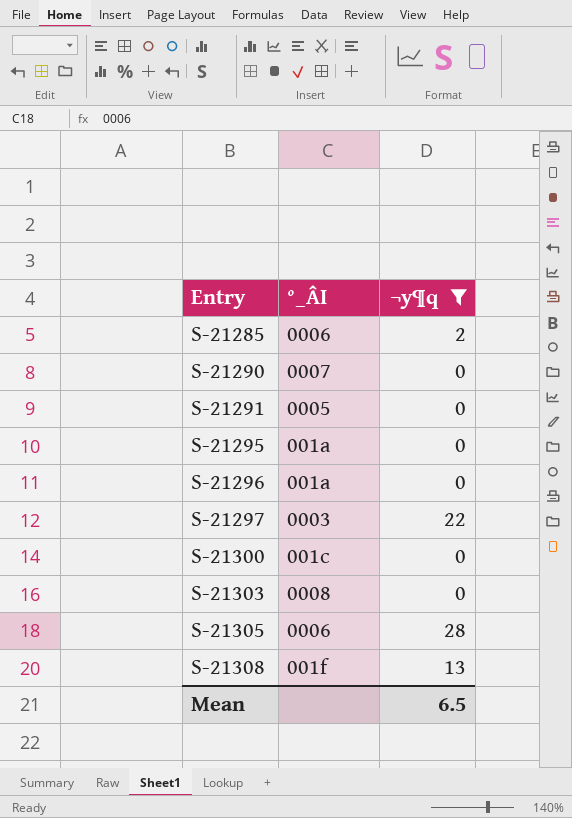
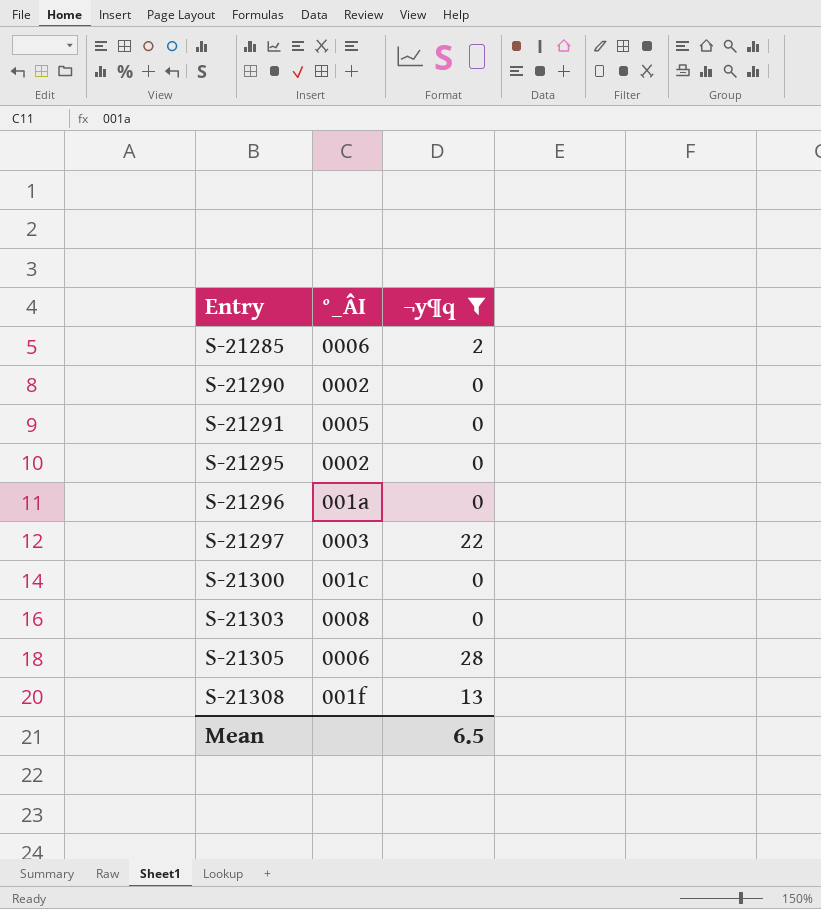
S-21290 | °_ÂI: 0007 -> 0002
S-21295 | °_ÂI: 001a -> 0002

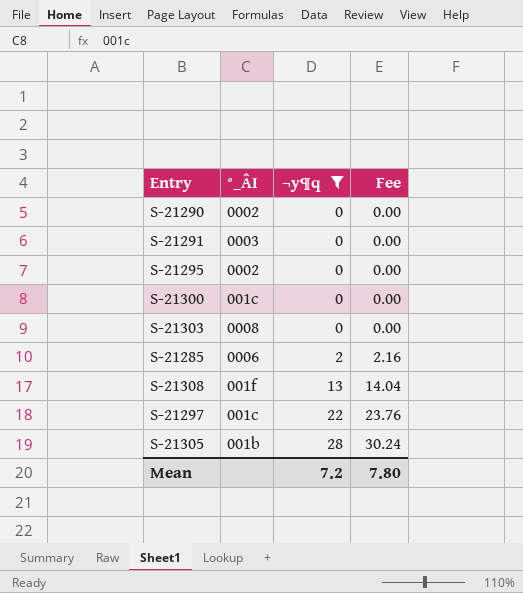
row order: Entry ascending -> ¬y¶q ascending
column Fee | formula: none -> [¬y¶q] * 1.08
row S-21296: 001a | 0 -> none
S-21291 | °_ÂI: 0005 -> 0003
S-21297 | °_ÂI: 0003 -> 001c
S-21305 | °_ÂI: 0006 -> 001b
Mean | ¬y¶q: 6.5 -> 7.2

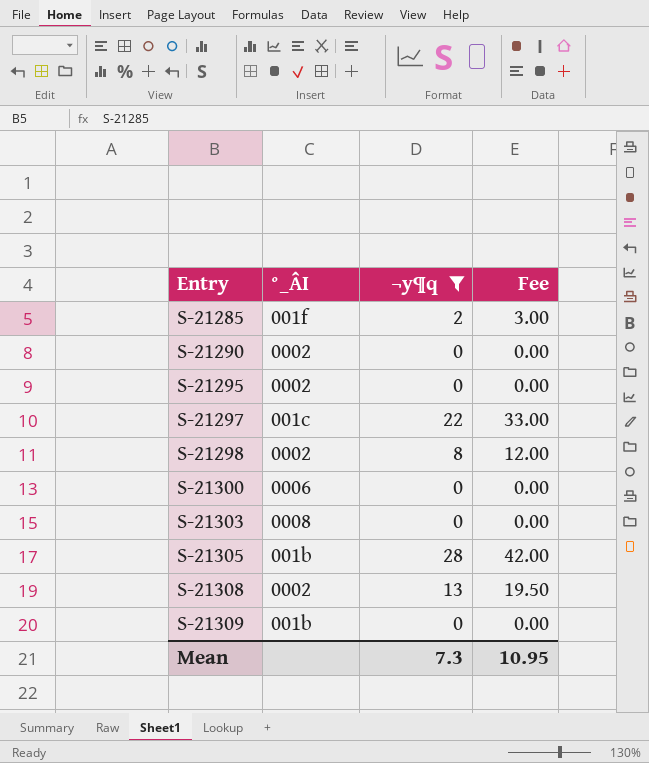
row order: ¬y¶q ascending -> Entry ascending
column Fee | formula: [¬y¶q] * 1.08 -> [¬y¶q] * 1.5
row S-21291: 0003 | 0 | 0.00 -> none
S-21285 | °_ÂI: 0006 -> 001f
row S-21298: none -> 0002 | 8 | 12.00
S-21300 | °_ÂI: 001c -> 0006
S-21308 | °_ÂI: 001f -> 0002
row S-21309: none -> 001b | 0 | 0.00
Mean | ¬y¶q: 7.2 -> 7.3
Mean | Fee: 7.80 -> 10.95

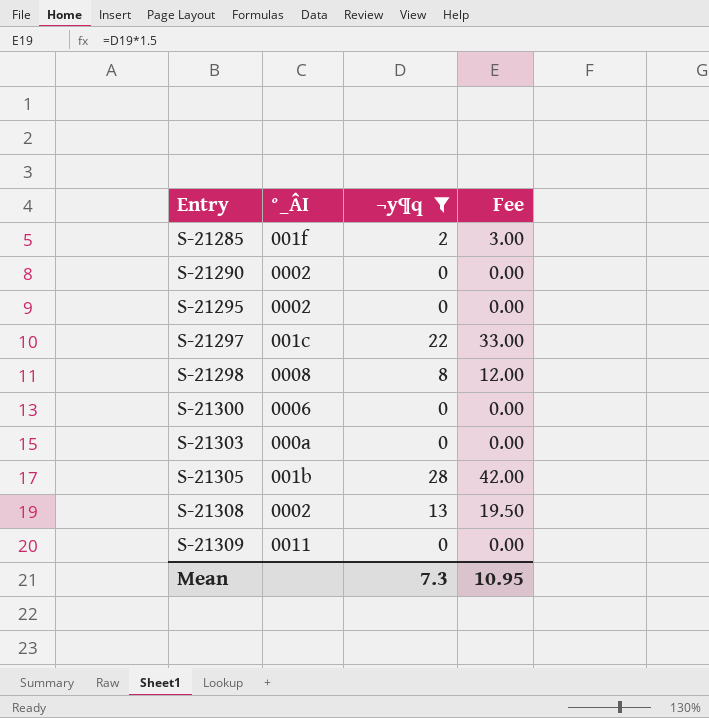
S-21298 | °_ÂI: 0002 -> 0008
S-21303 | °_ÂI: 0008 -> 000a
S-21309 | °_ÂI: 001b -> 0011

